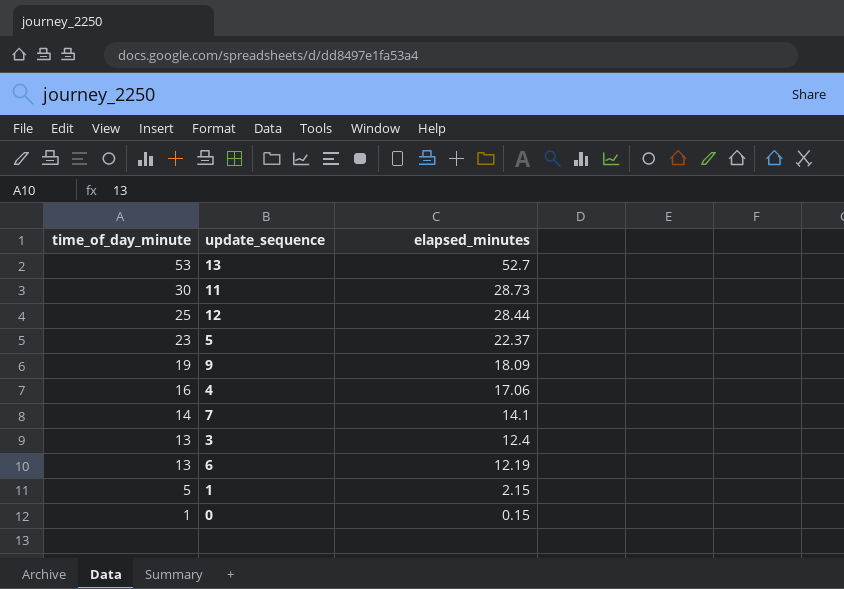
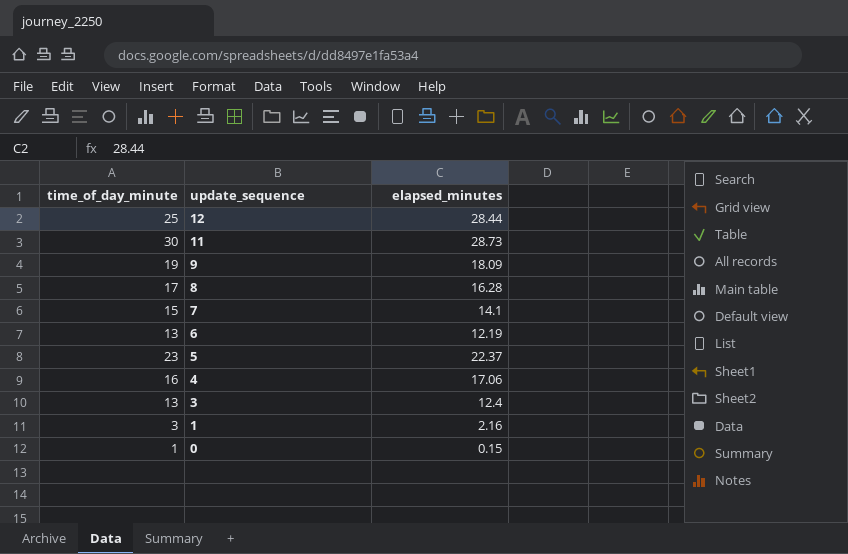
row order: time_of_day_minute descending -> update_sequence descending
row 13: 53 | 52.7 -> none
row 8: none -> 17 | 16.28
7 | time_of_day_minute: 14 -> 15
1 | time_of_day_minute: 5 -> 3
1 | elapsed_minutes: 2.15 -> 2.16

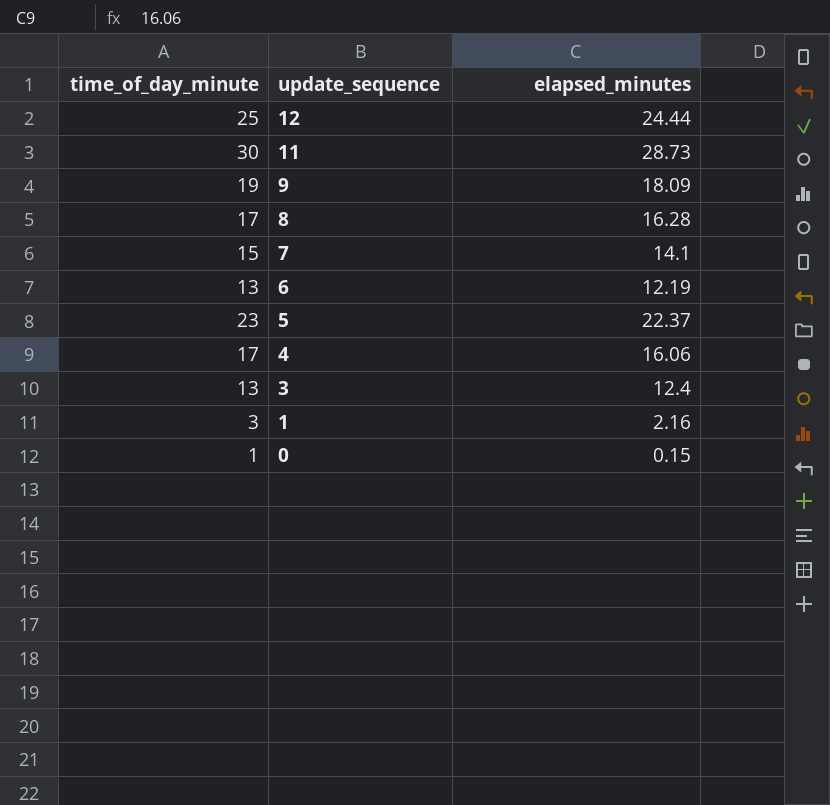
12 | elapsed_minutes: 28.44 -> 24.44
4 | time_of_day_minute: 16 -> 17
4 | elapsed_minutes: 17.06 -> 16.06

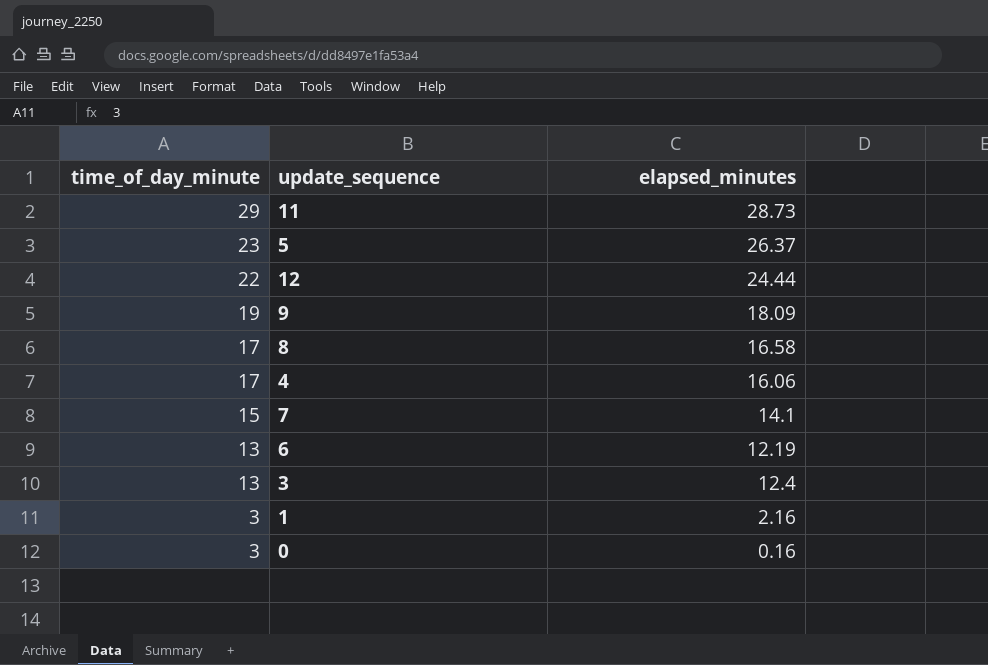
row order: update_sequence descending -> time_of_day_minute descending
11 | time_of_day_minute: 30 -> 29
5 | elapsed_minutes: 22.37 -> 26.37
12 | time_of_day_minute: 25 -> 22
8 | elapsed_minutes: 16.28 -> 16.58
0 | time_of_day_minute: 1 -> 3
0 | elapsed_minutes: 0.15 -> 0.16

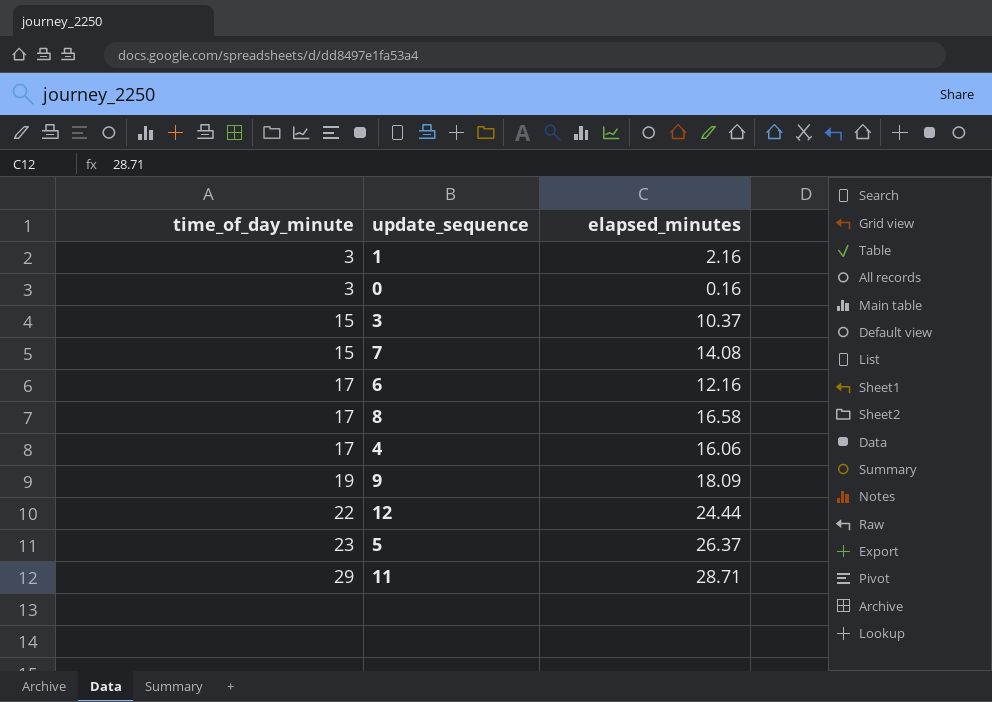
row order: time_of_day_minute descending -> time_of_day_minute ascending
3 | time_of_day_minute: 13 -> 15
3 | elapsed_minutes: 12.4 -> 10.37
7 | elapsed_minutes: 14.1 -> 14.08
6 | time_of_day_minute: 13 -> 17
6 | elapsed_minutes: 12.19 -> 12.16
11 | elapsed_minutes: 28.73 -> 28.71

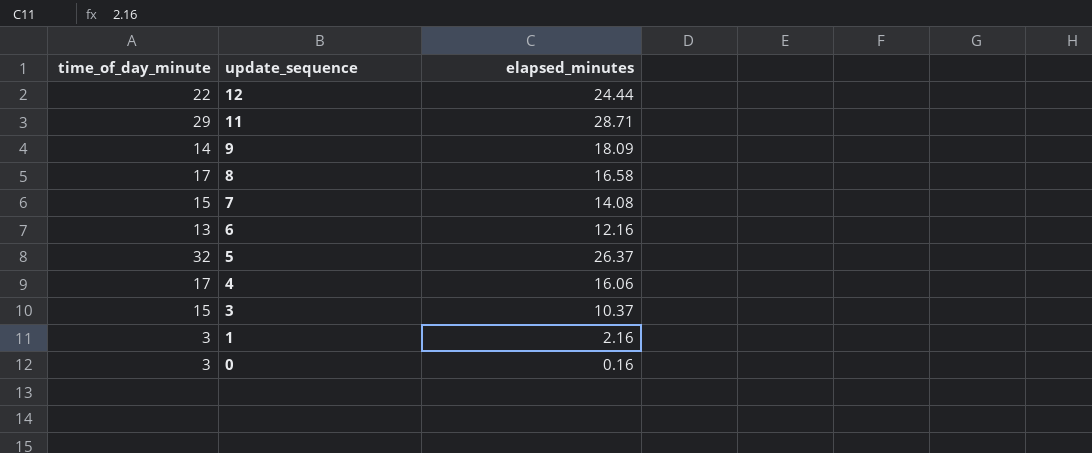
row order: time_of_day_minute ascending -> update_sequence descending
9 | time_of_day_minute: 19 -> 14
6 | time_of_day_minute: 17 -> 13
5 | time_of_day_minute: 23 -> 32

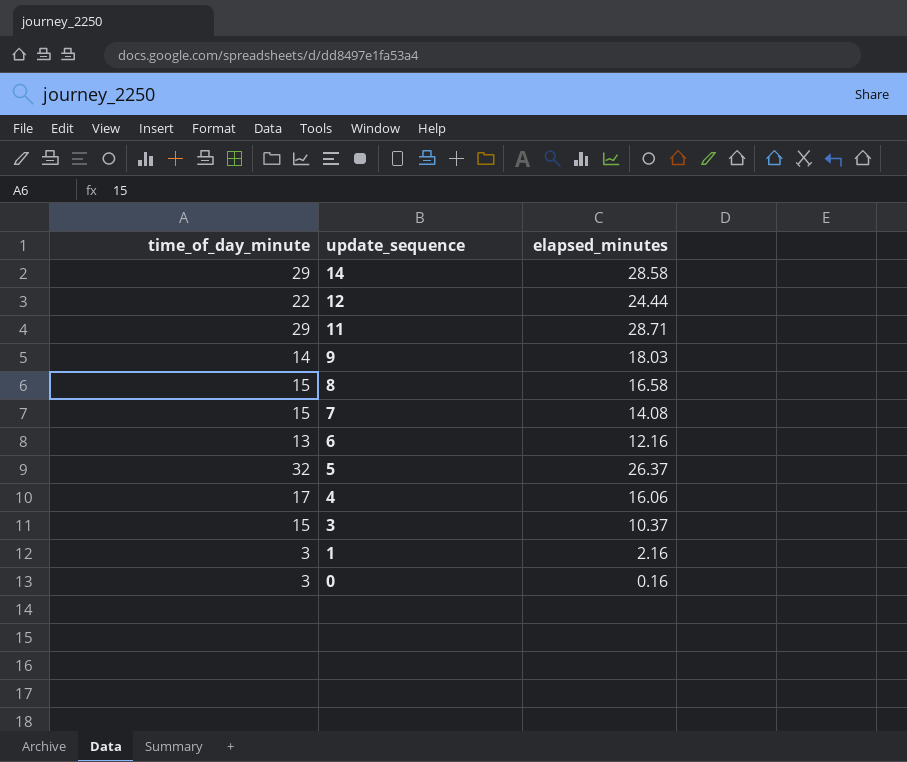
row 14: none -> 29 | 28.58
9 | elapsed_minutes: 18.09 -> 18.03
8 | time_of_day_minute: 17 -> 15

